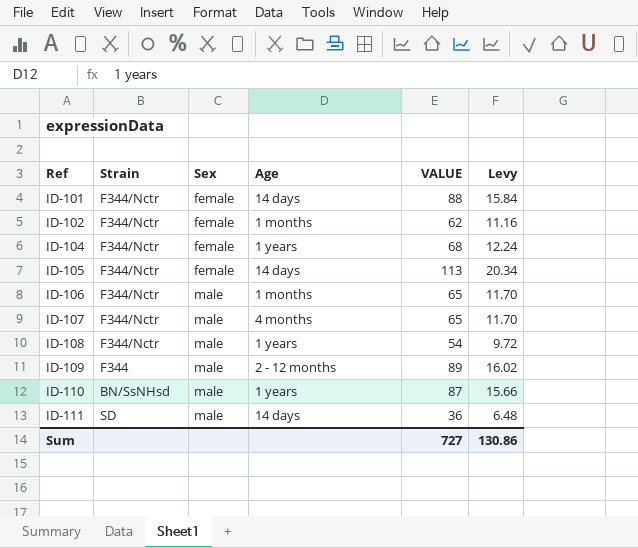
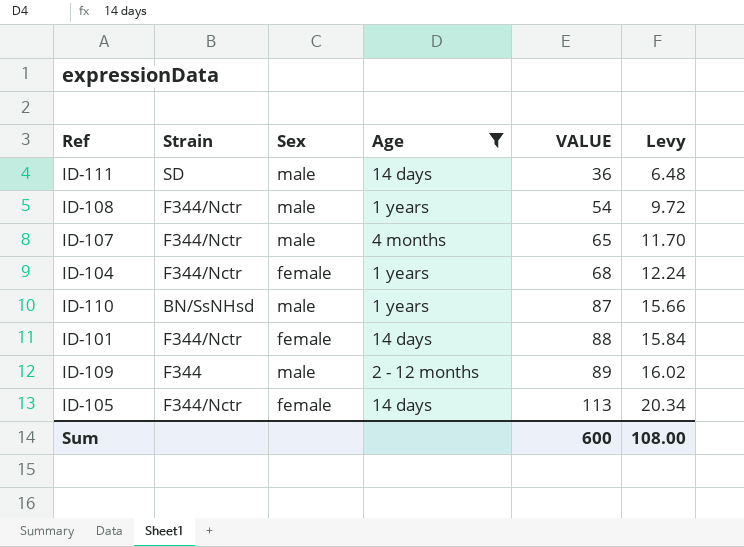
filter: none -> Age != 1 months
row order: Ref ascending -> VALUE ascending
Sum | VALUE: 727 -> 600
Sum | Levy: 130.86 -> 108.00

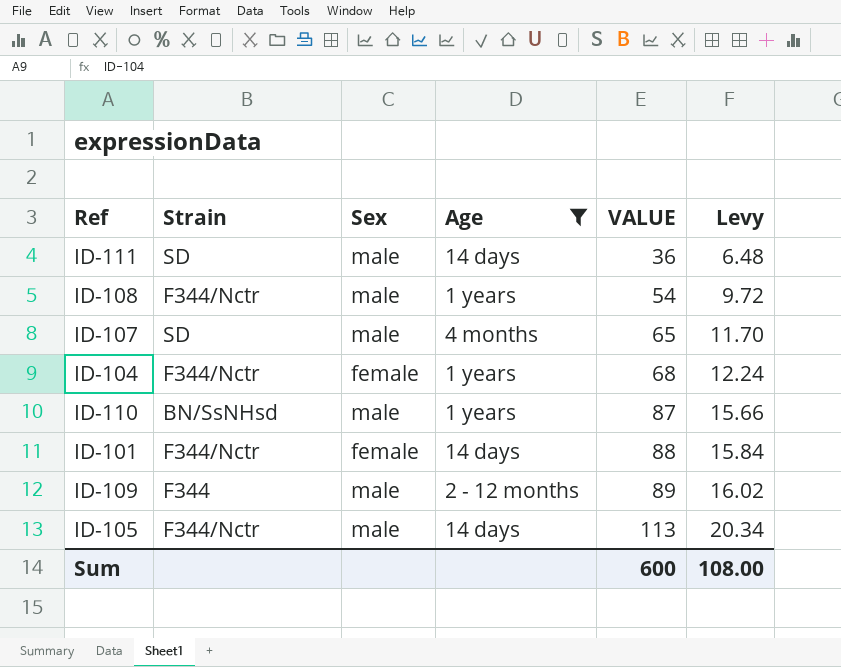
ID-107 | Strain: F344/Nctr -> SD
ID-105 | Sex: female -> male

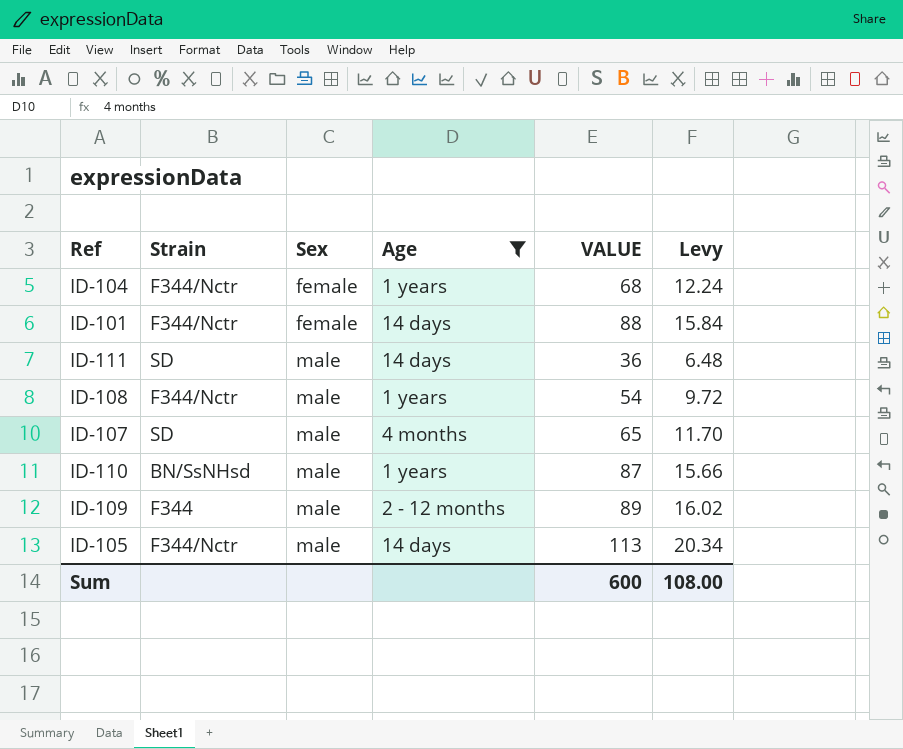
row order: VALUE ascending -> Sex ascending

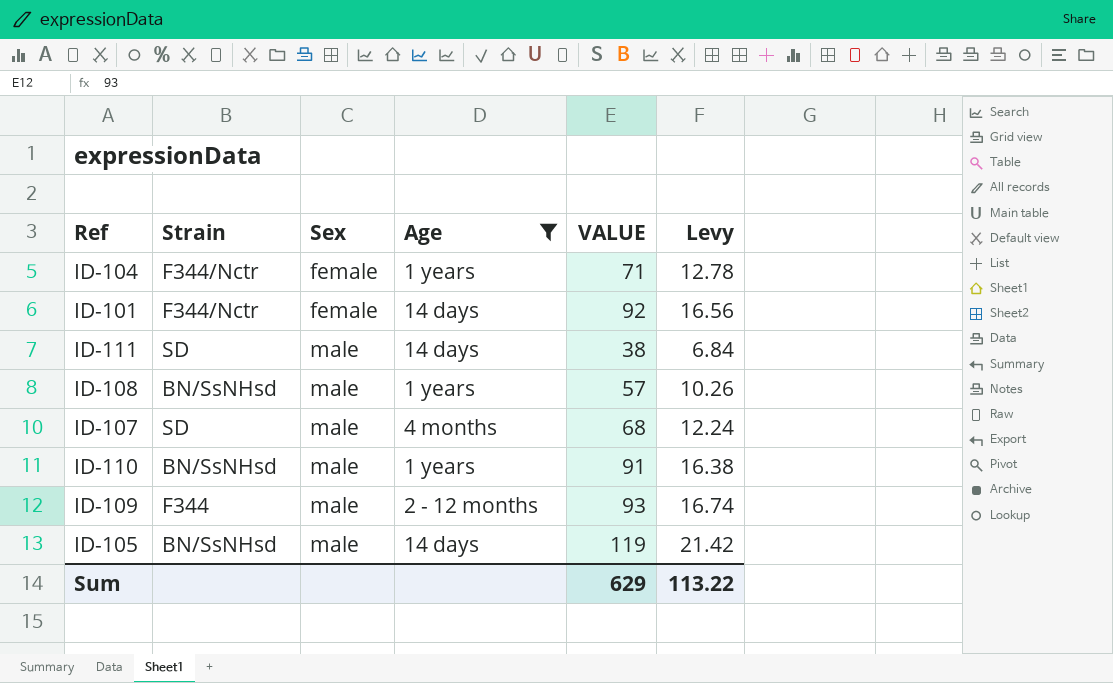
ID-104 | VALUE: 68 -> 71
ID-104 | Levy: 12.24 -> 12.78
ID-101 | VALUE: 88 -> 92
ID-101 | Levy: 15.84 -> 16.56
ID-111 | VALUE: 36 -> 38
ID-111 | Levy: 6.48 -> 6.84
ID-108 | Strain: F344/Nctr -> BN/SsNHsd
ID-108 | VALUE: 54 -> 57
ID-108 | Levy: 9.72 -> 10.26
ID-107 | VALUE: 65 -> 68
ID-107 | Levy: 11.70 -> 12.24
ID-110 | VALUE: 87 -> 91
ID-110 | Levy: 15.66 -> 16.38
ID-109 | VALUE: 89 -> 93
ID-109 | Levy: 16.02 -> 16.74
ID-105 | Strain: F344/Nctr -> BN/SsNHsd
ID-105 | VALUE: 113 -> 119
ID-105 | Levy: 20.34 -> 21.42
Sum | VALUE: 600 -> 629
Sum | Levy: 108.00 -> 113.22

